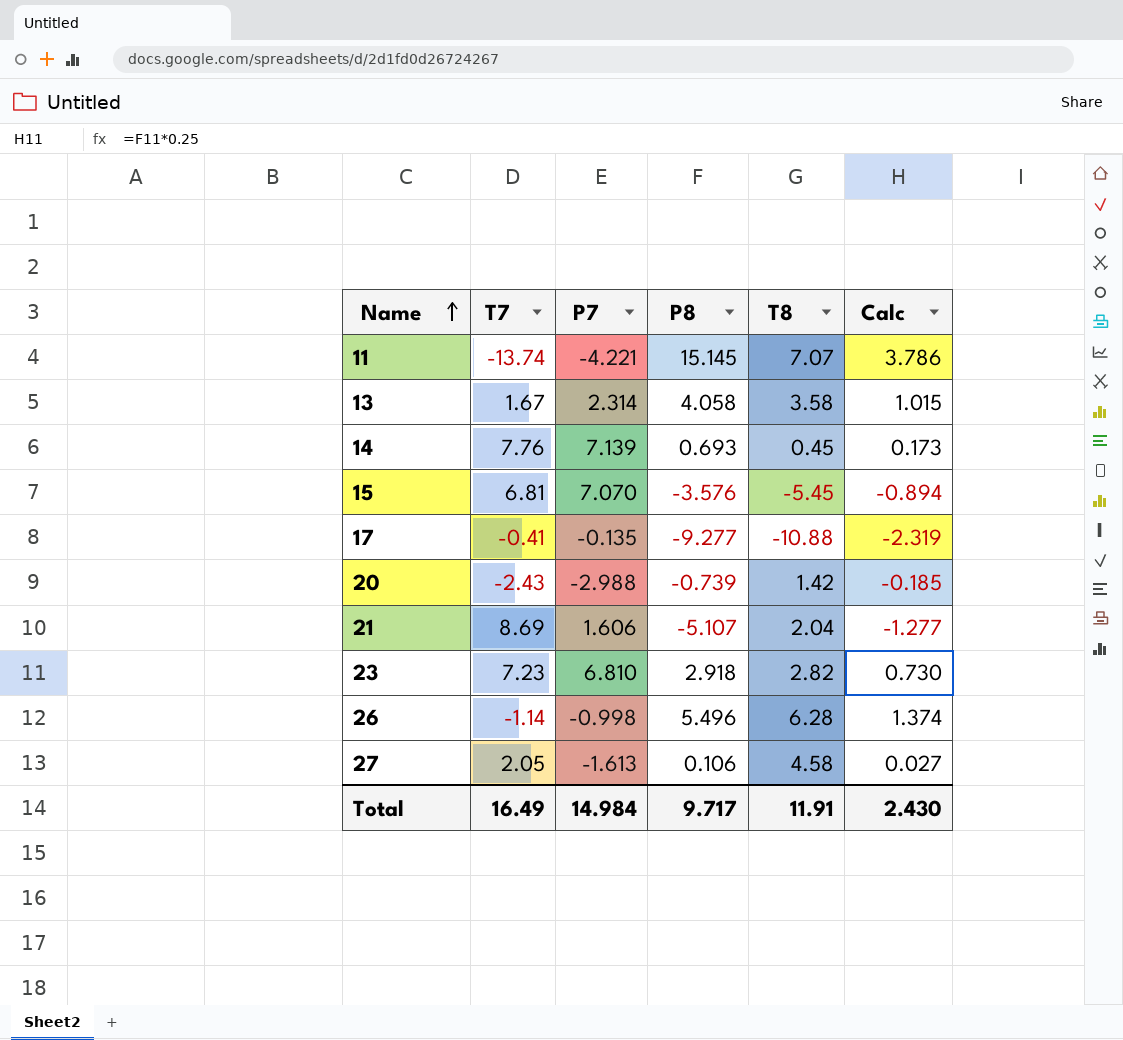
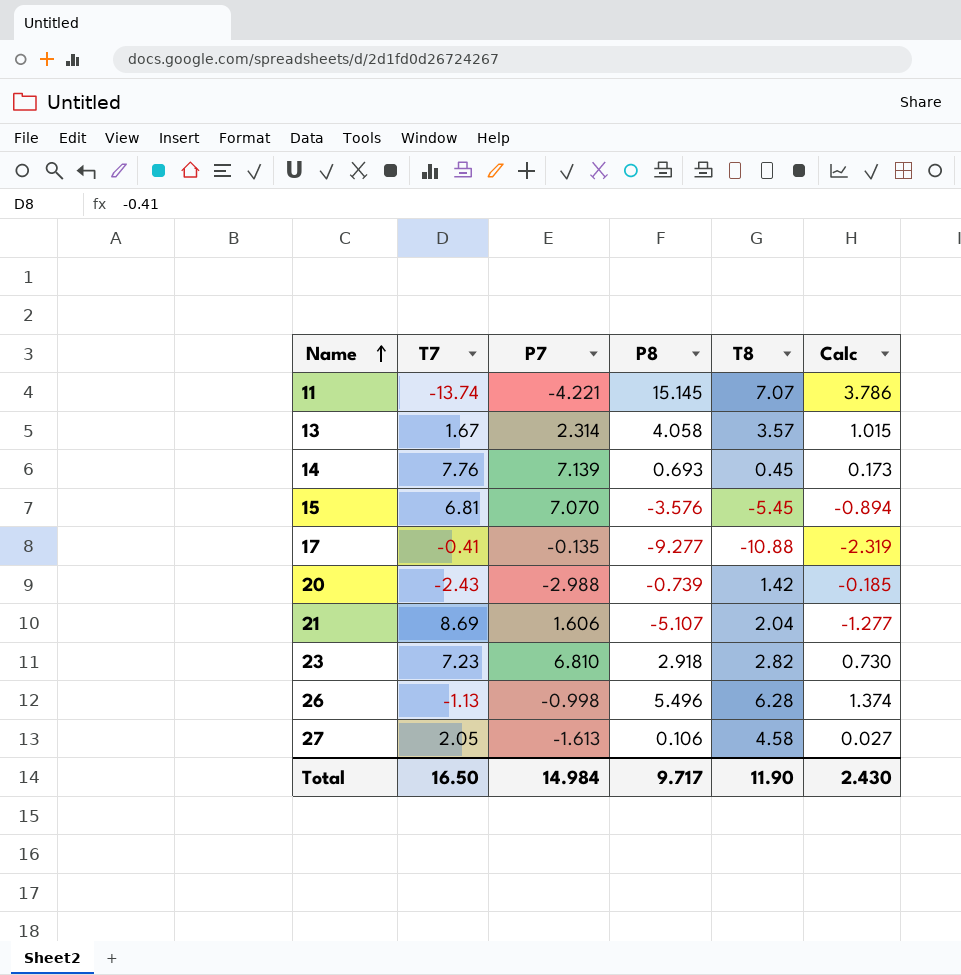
13 | T8: 3.58 -> 3.57
26 | T7: -1.14 -> -1.13
Total | T7: 16.49 -> 16.50
Total | T8: 11.91 -> 11.90

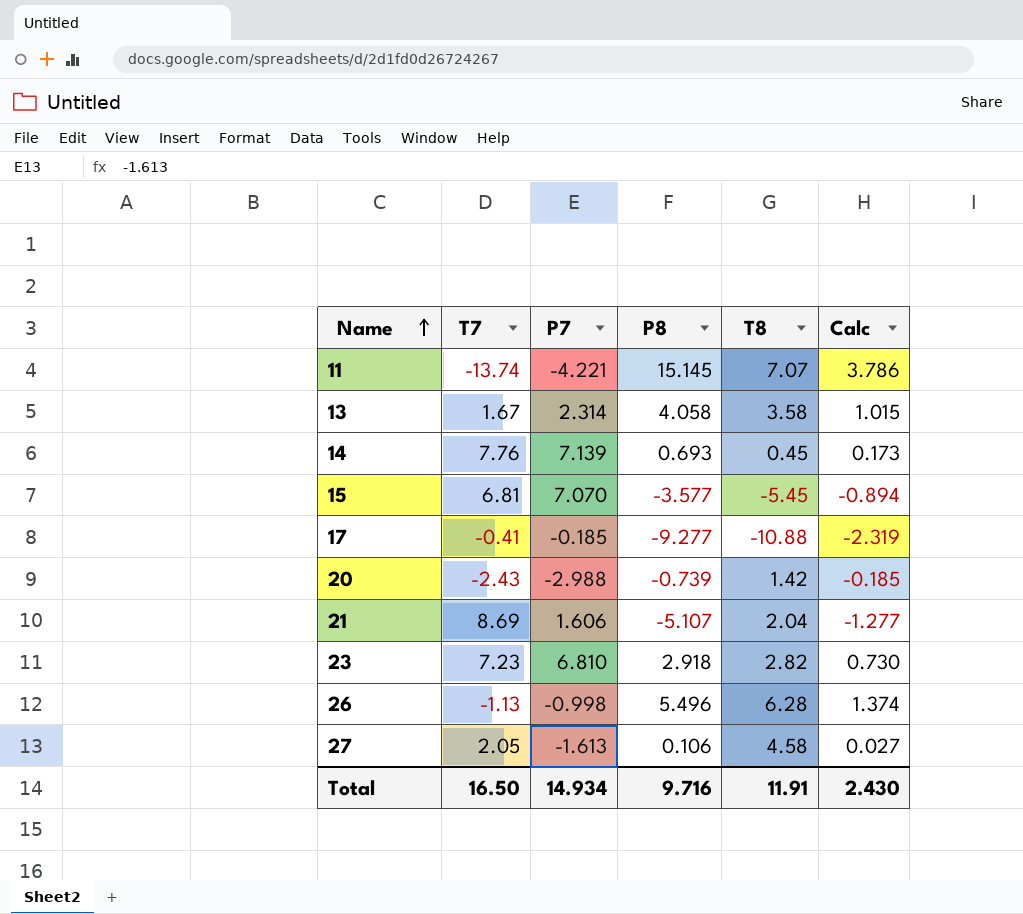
13 | T8: 3.57 -> 3.58
15 | P8: -3.576 -> -3.577
17 | P7: -0.135 -> -0.185
Total | P7: 14.984 -> 14.934
Total | P8: 9.717 -> 9.716
Total | T8: 11.90 -> 11.91

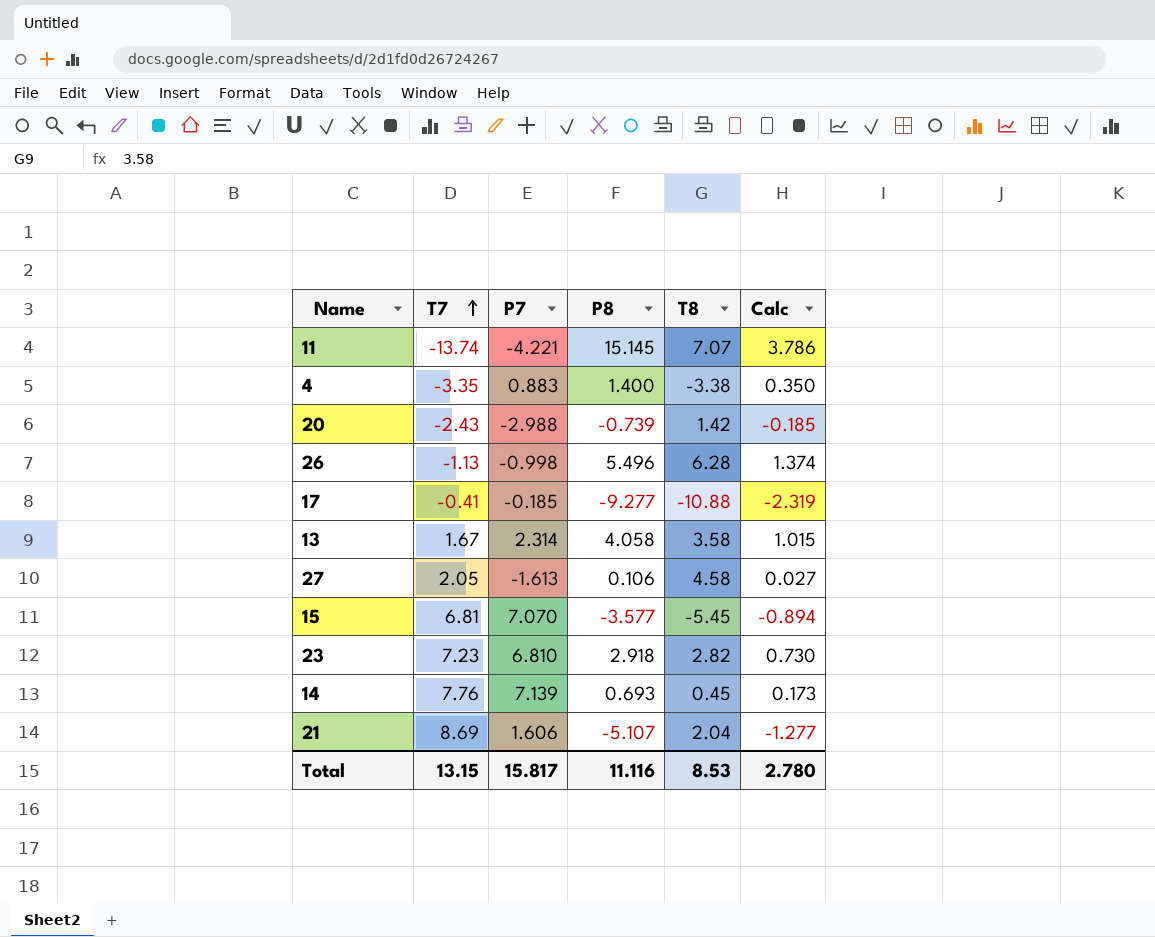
row order: Name ascending -> T7 ascending
row 4: none -> -3.35 | 0.883 | 1.400 | -3.38 | 0.350
Total | T7: 16.50 -> 13.15
Total | P7: 14.934 -> 15.817
Total | P8: 9.716 -> 11.116
Total | T8: 11.91 -> 8.53
Total | Calc: 2.430 -> 2.780

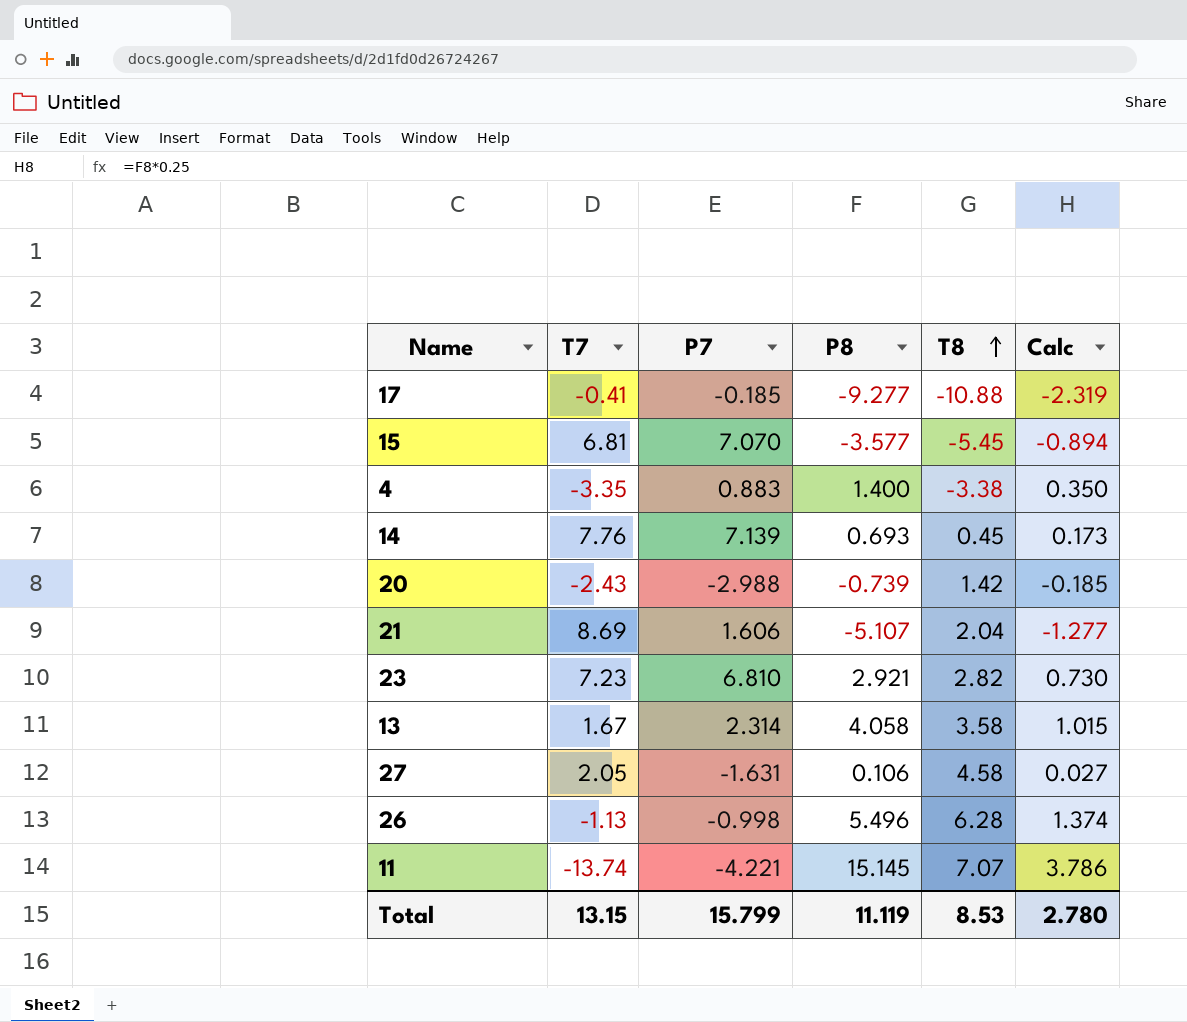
row order: T7 ascending -> T8 ascending
23 | P8: 2.918 -> 2.921
27 | P7: -1.613 -> -1.631
Total | P7: 15.817 -> 15.799
Total | P8: 11.116 -> 11.119

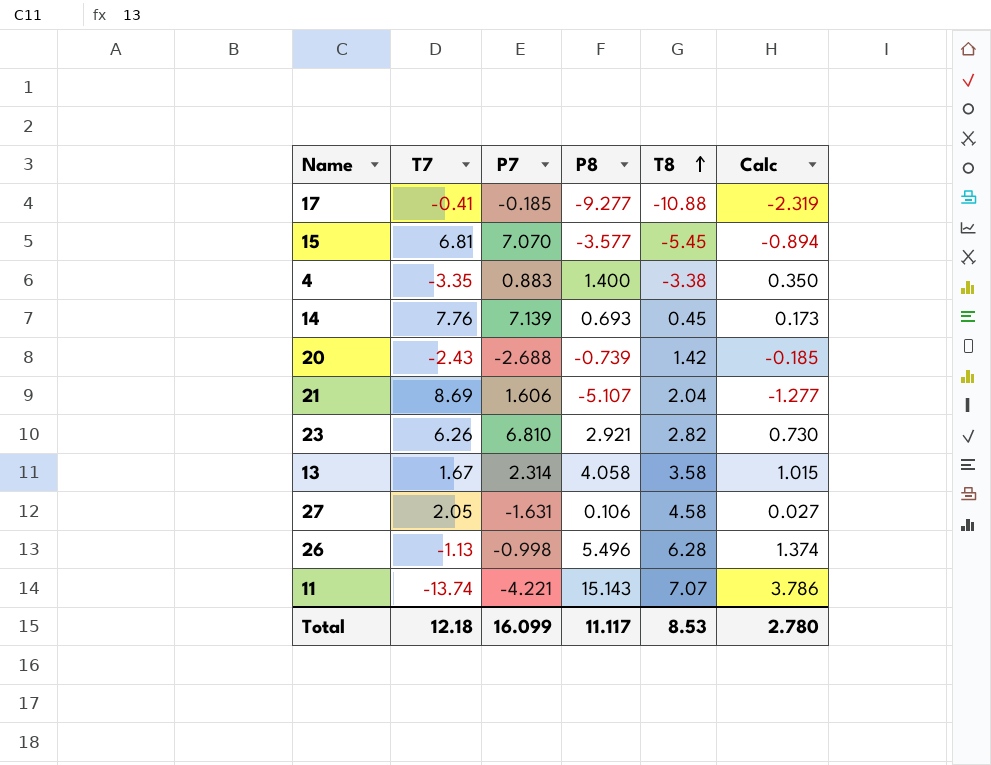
20 | P7: -2.988 -> -2.688
23 | T7: 7.23 -> 6.26
11 | P8: 15.145 -> 15.143
Total | T7: 13.15 -> 12.18
Total | P7: 15.799 -> 16.099
Total | P8: 11.119 -> 11.117

